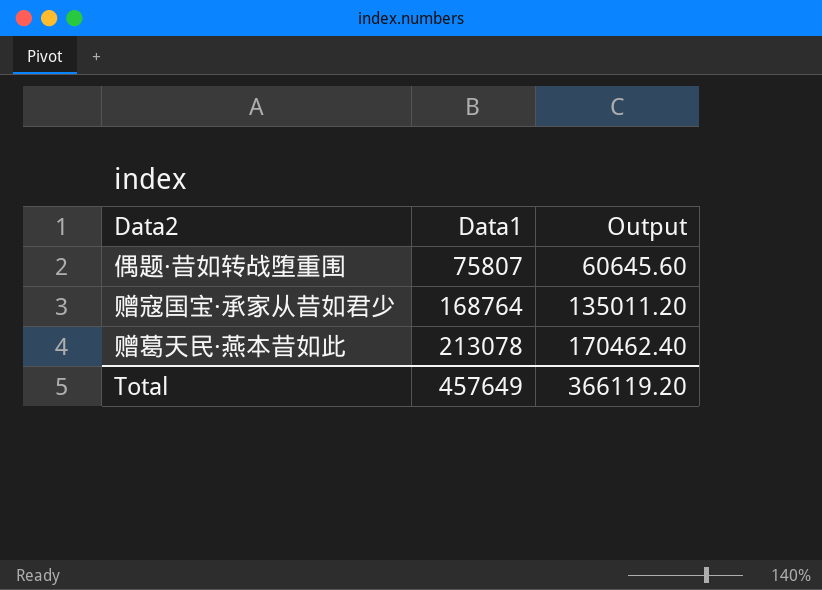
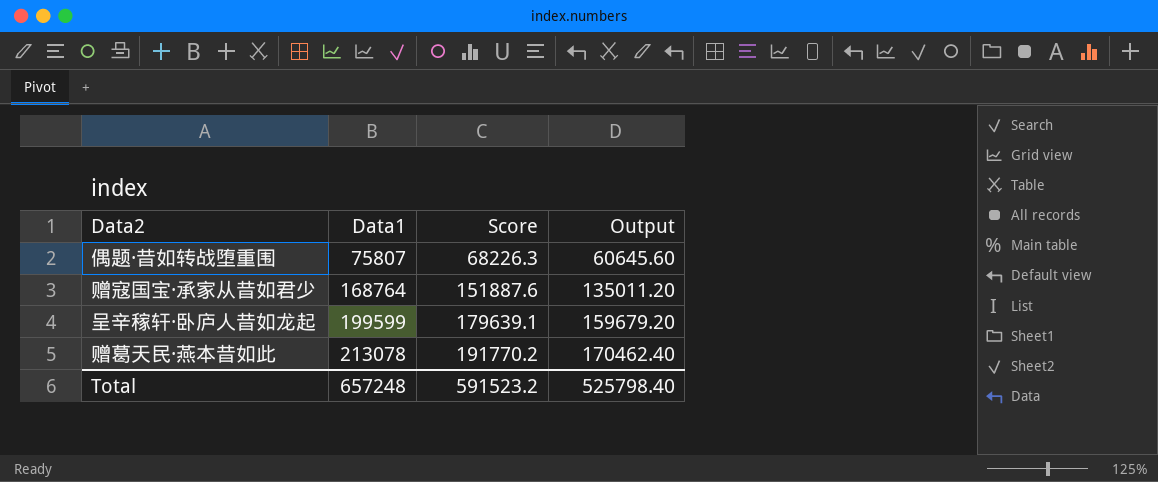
column Score | formula: none -> [Data1] * 0.9
row 呈辛稼轩·卧庐人昔如龙起: none -> 199599 | 179639.1 | 159679.20
Total | Data1: 457649 -> 657248
Total | Output: 366119.20 -> 525798.40

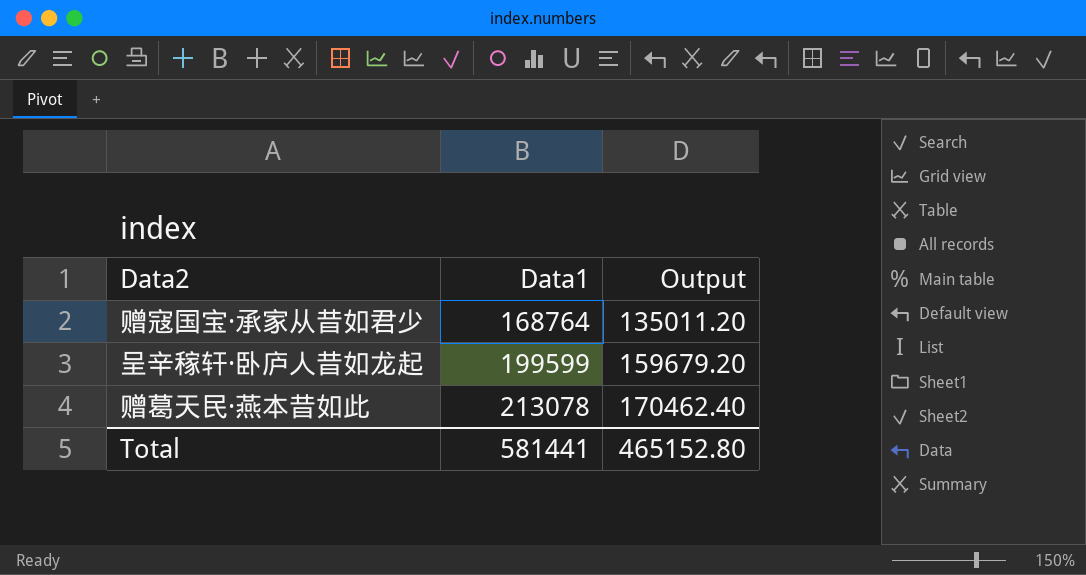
column Score | formula: [Data1] * 0.9 -> none
row 偶题·昔如转战堕重围: 75807 | 68226.3 | 60645.60 -> none
Total | Data1: 657248 -> 581441
Total | Output: 525798.40 -> 465152.80

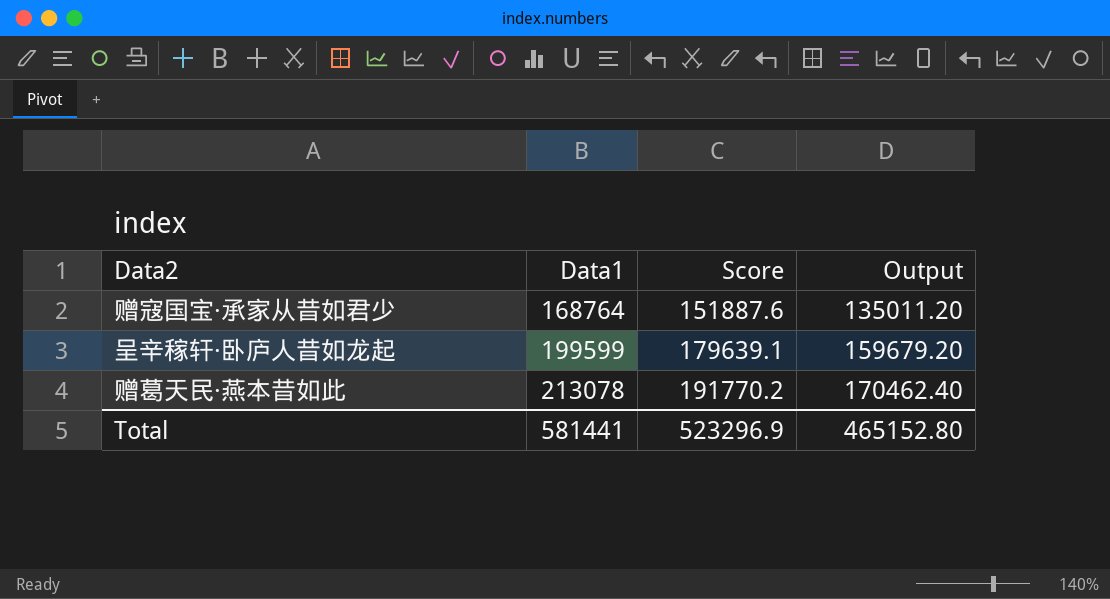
column Score | formula: none -> [Data1] * 0.9

